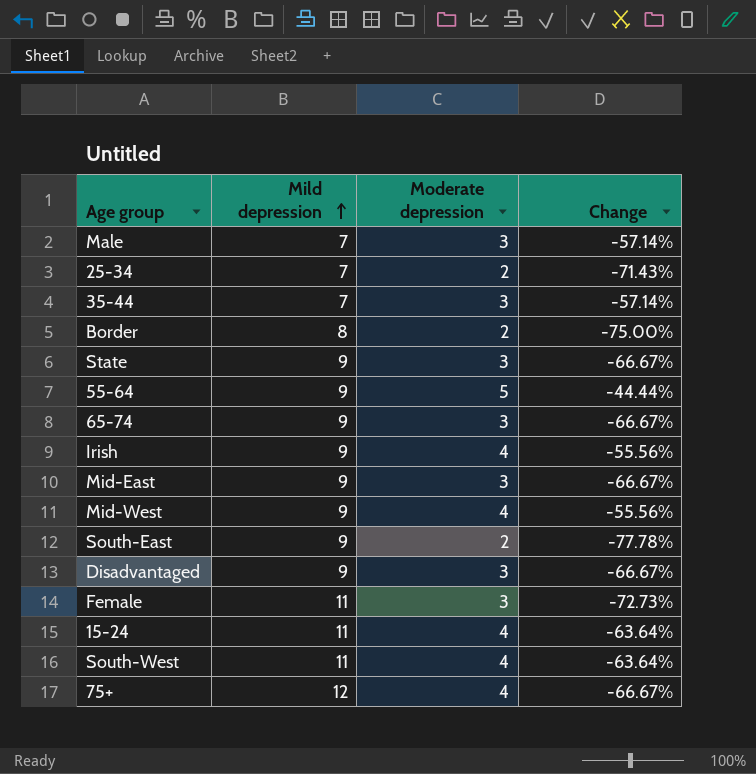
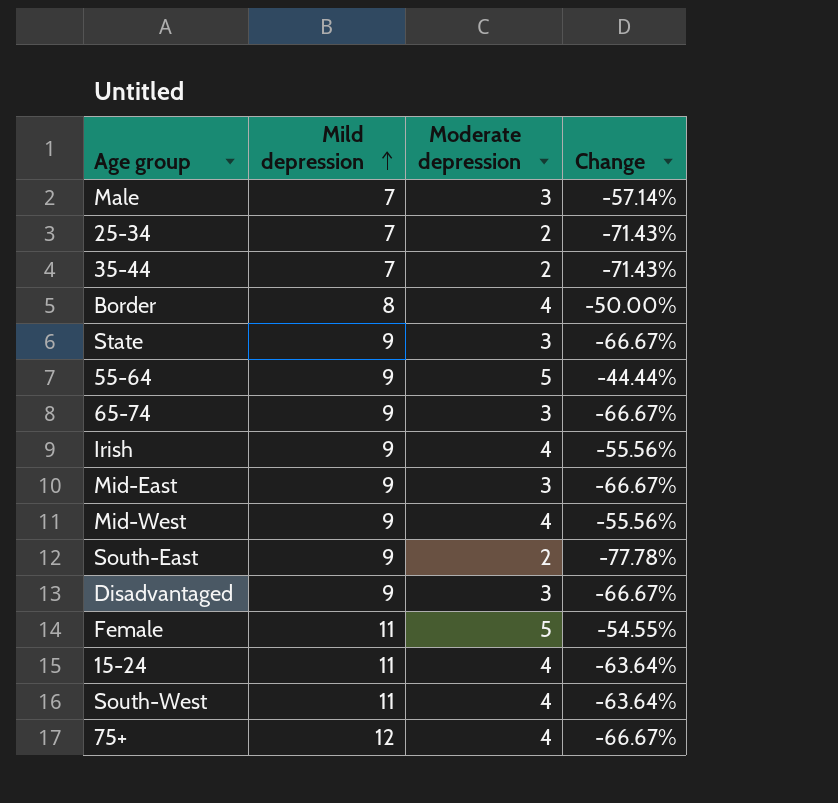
35-44 | Moderate depression: 3 -> 2
35-44 | Change: -57.14% -> -71.43%
Border | Moderate depression: 2 -> 4
Border | Change: -75.00% -> -50.00%
Female | Moderate depression: 3 -> 5
Female | Change: -72.73% -> -54.55%

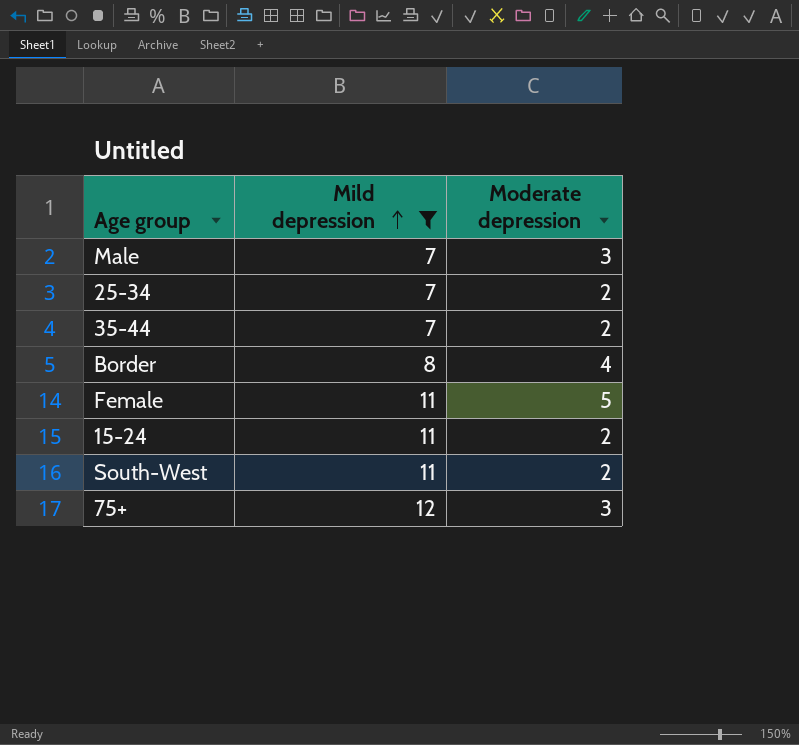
filter: none -> Mild depression != 9
column Change | formula: ([Moderate depression] - [Mild depression]) / [Mild depression] -> none
15-24 | Moderate depression: 4 -> 2
South-West | Moderate depression: 4 -> 2
75+ | Moderate depression: 4 -> 3

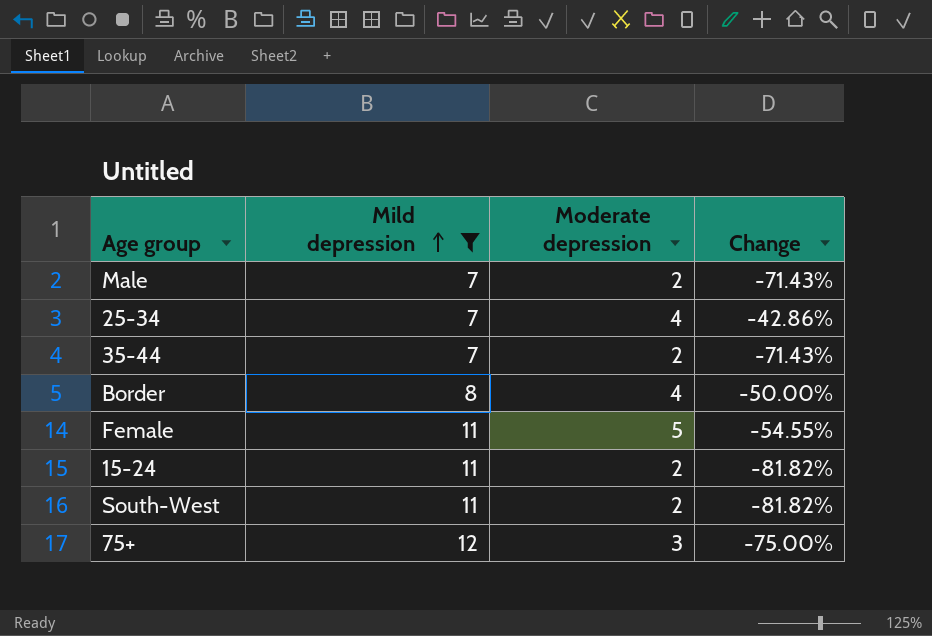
column Change | formula: none -> ([Moderate depression] - [Mild depression]) / [Mild depression]
Male | Moderate depression: 3 -> 2
25-34 | Moderate depression: 2 -> 4

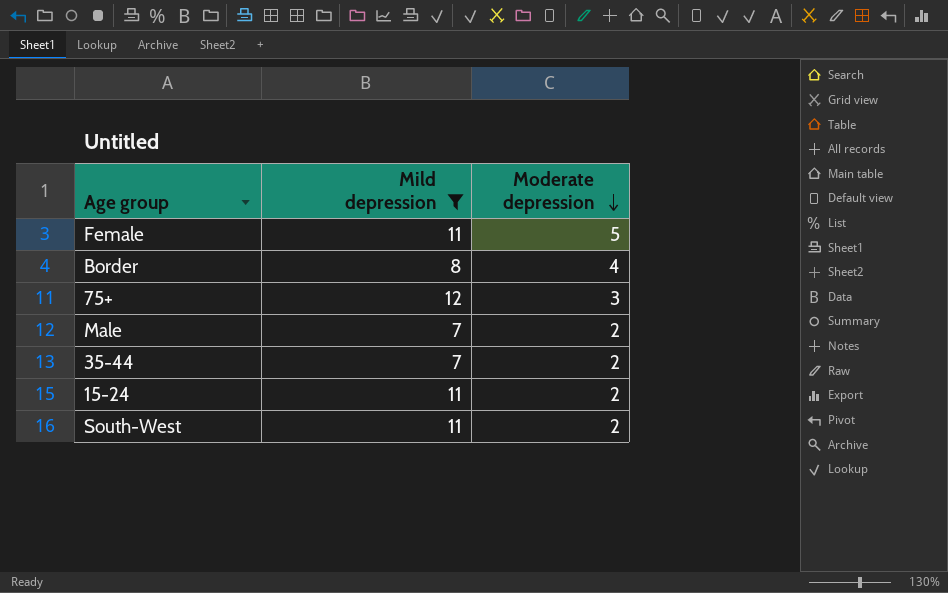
row order: Mild depression ascending -> Moderate depression descending
column Change | formula: ([Moderate depression] - [Mild depression]) / [Mild depression] -> none
row 25-34: 7 | 4 | -42.86% -> none

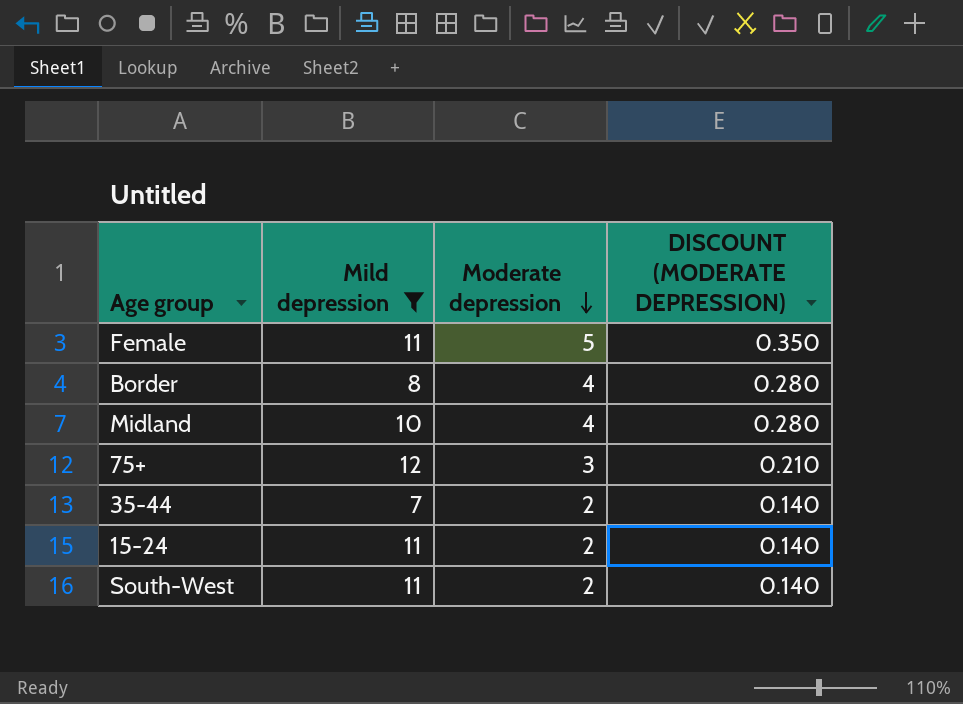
column DISCOUNT (MODERATE DEPRESSION) | formula: none -> [Moderate depression] * 0.07
row Male: 7 | 2 -> none
row Midland: none -> 10 | 4 | 0.280

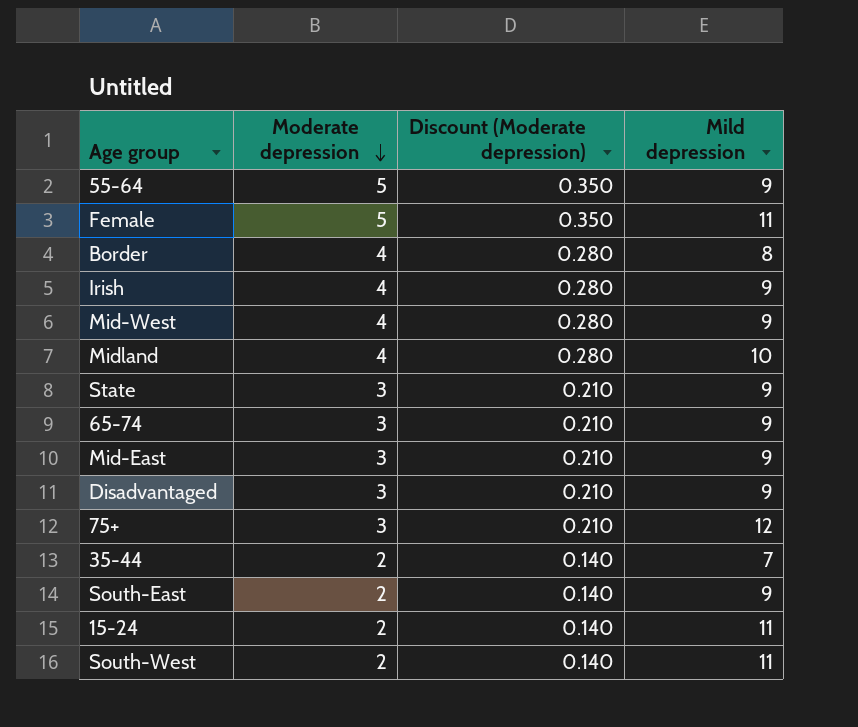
filter: Mild depression != 9 -> none
column name: DISCOUNT (MODERATE DEPRESSION) -> Discount (Moderate depression)
column Mild depression | position: 2 -> 4

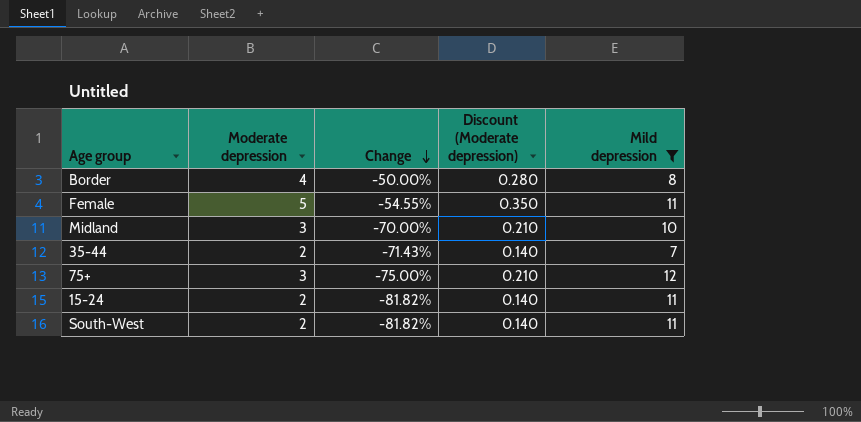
filter: none -> Mild depression != 9
row order: Moderate depression descending -> Change descending
column Change | formula: none -> ([Moderate depression] - [Mild depression]) / [Mild depression]
Midland | Moderate depression: 4 -> 3
Midland | Discount (Moderate depression): 0.280 -> 0.210

